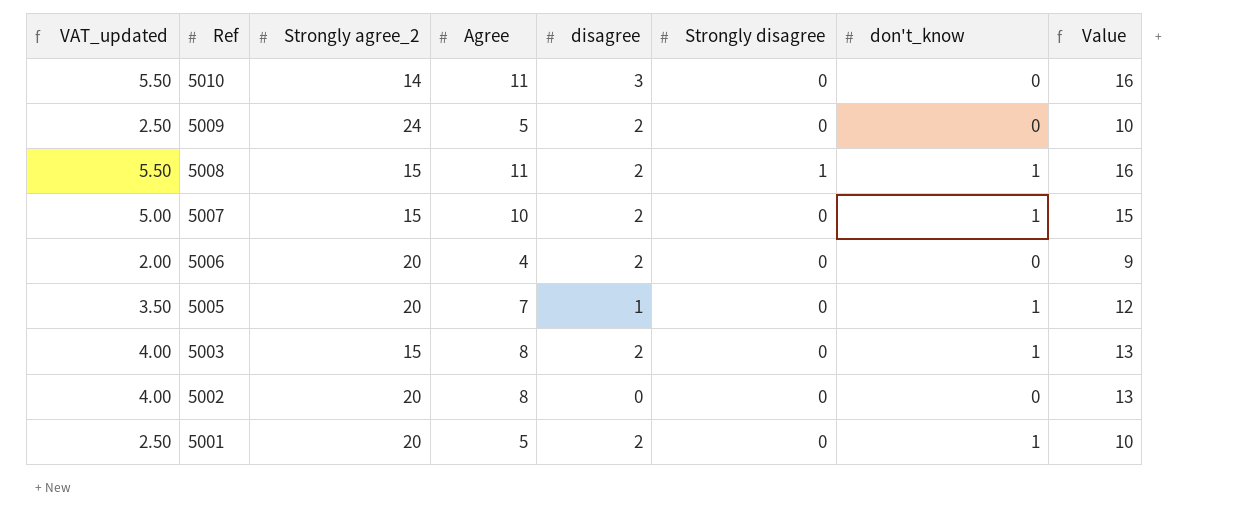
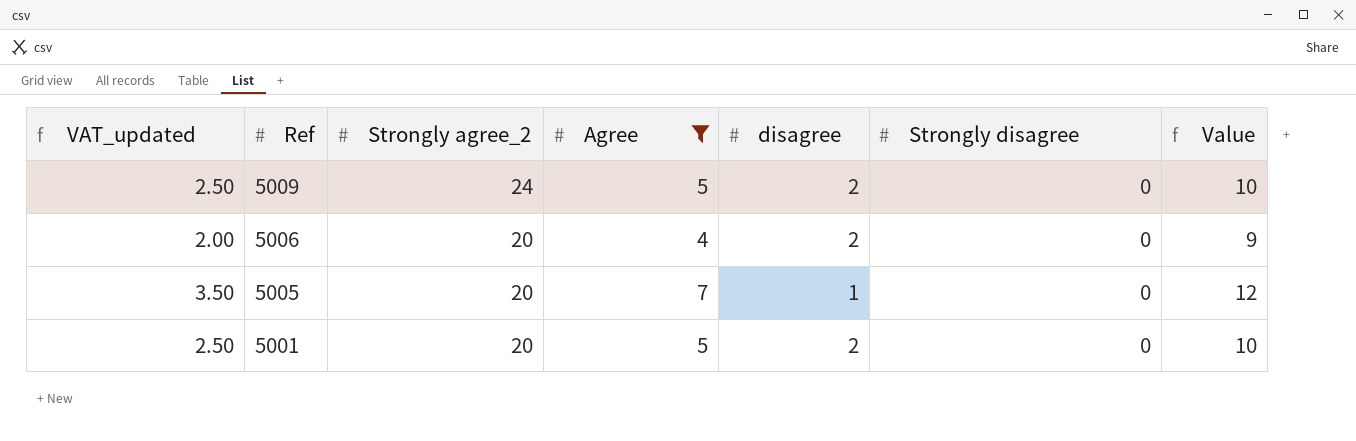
filter: none -> Agree <= 7
column don't_know | position: 7 -> none

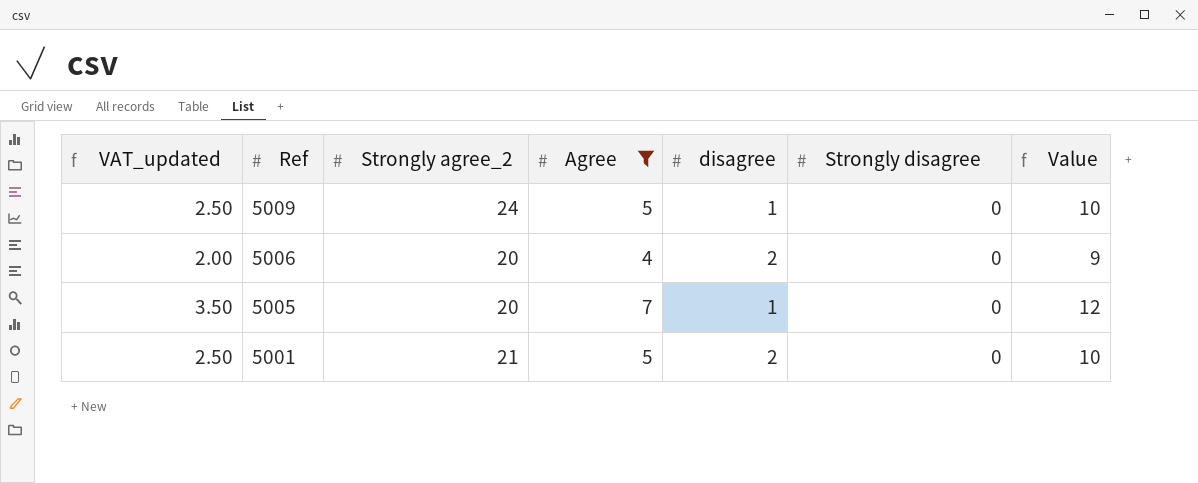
5009 | disagree: 2 -> 1
5001 | Strongly agree_2: 20 -> 21

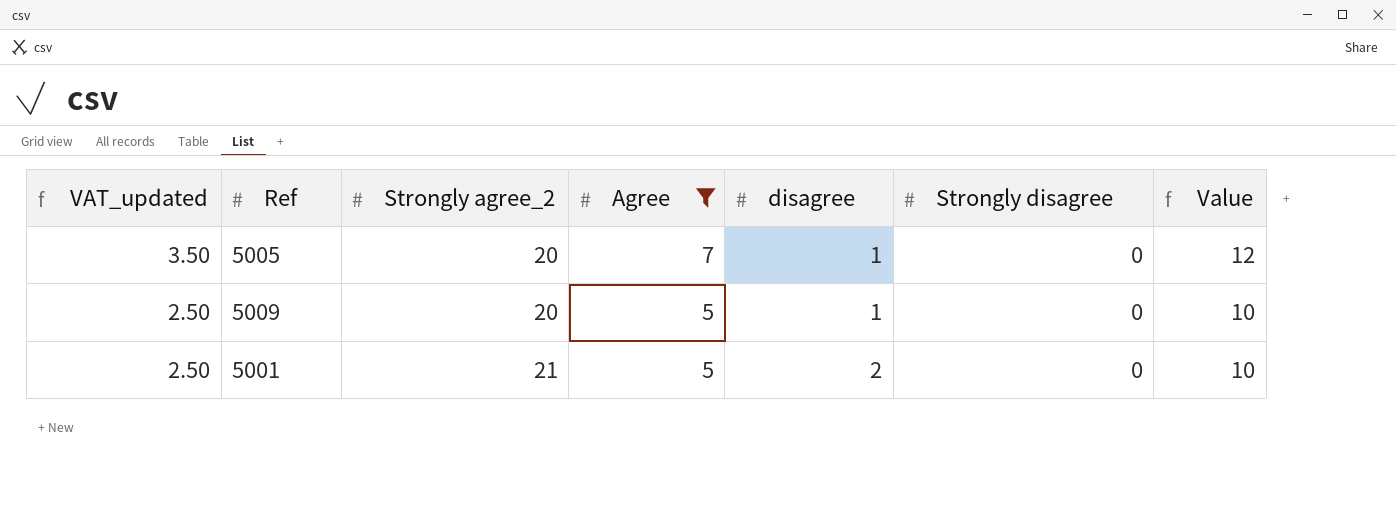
row order: Ref descending -> VAT_updated descending
row 5006: 2.00 | 20 | 4 | 2 | 0 | 9 -> none
5009 | Strongly agree_2: 24 -> 20

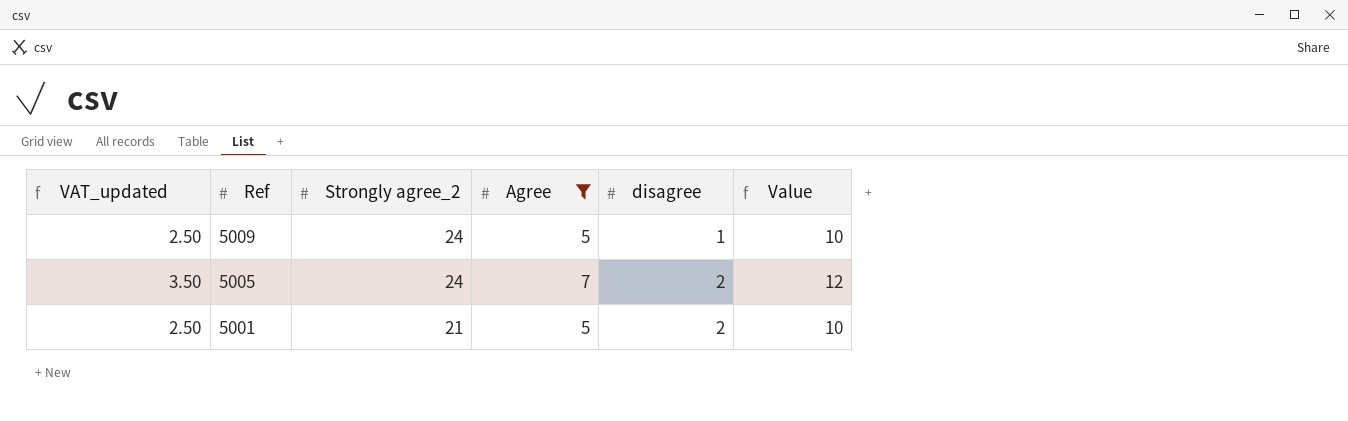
row order: VAT_updated descending -> Ref descending
column Strongly disagree | position: 6 -> none
5009 | Strongly agree_2: 20 -> 24
5005 | Strongly agree_2: 20 -> 24
5005 | disagree: 1 -> 2

